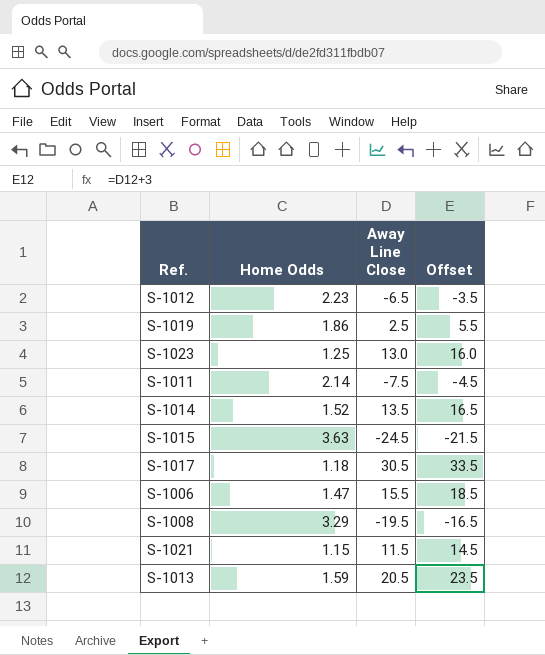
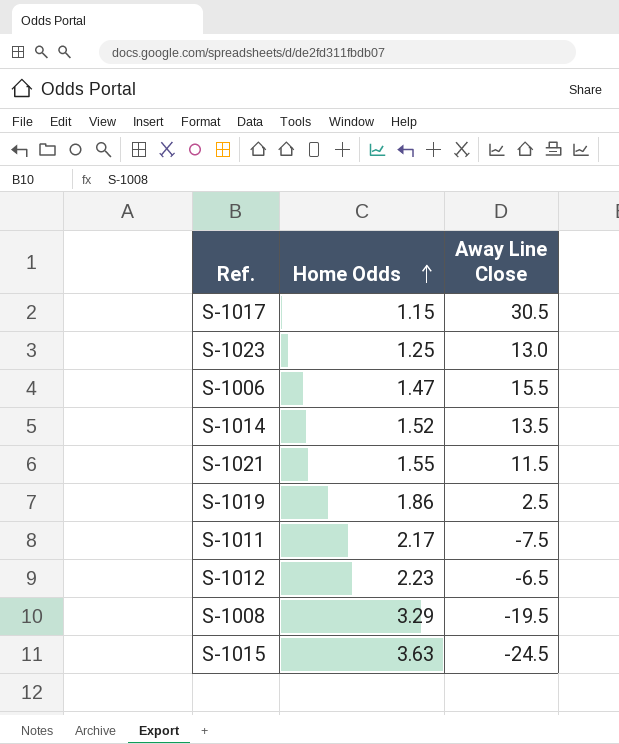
row order: none -> Home Odds ascending
column Offset | formula: [Away Line Close] + 3 -> none
row S-1013: 1.59 | 20.5 | 23.5 -> none
S-1017 | Home Odds: 1.18 -> 1.15
S-1021 | Home Odds: 1.15 -> 1.55
S-1011 | Home Odds: 2.14 -> 2.17

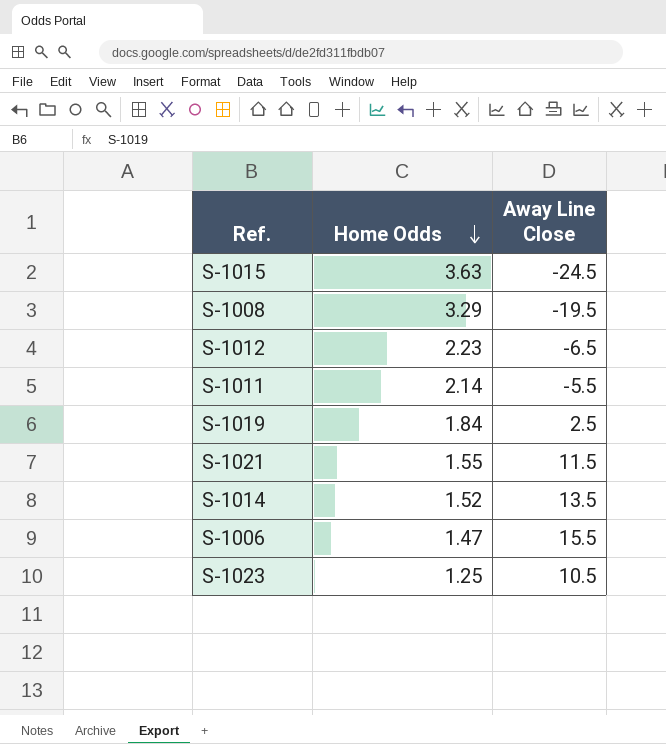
row order: Home Odds ascending -> Home Odds descending
row S-1017: 1.15 | 30.5 -> none
S-1011 | Home Odds: 2.17 -> 2.14
S-1011 | Away Line Close: -7.5 -> -5.5
S-1019 | Home Odds: 1.86 -> 1.84
S-1023 | Away Line Close: 13.0 -> 10.5

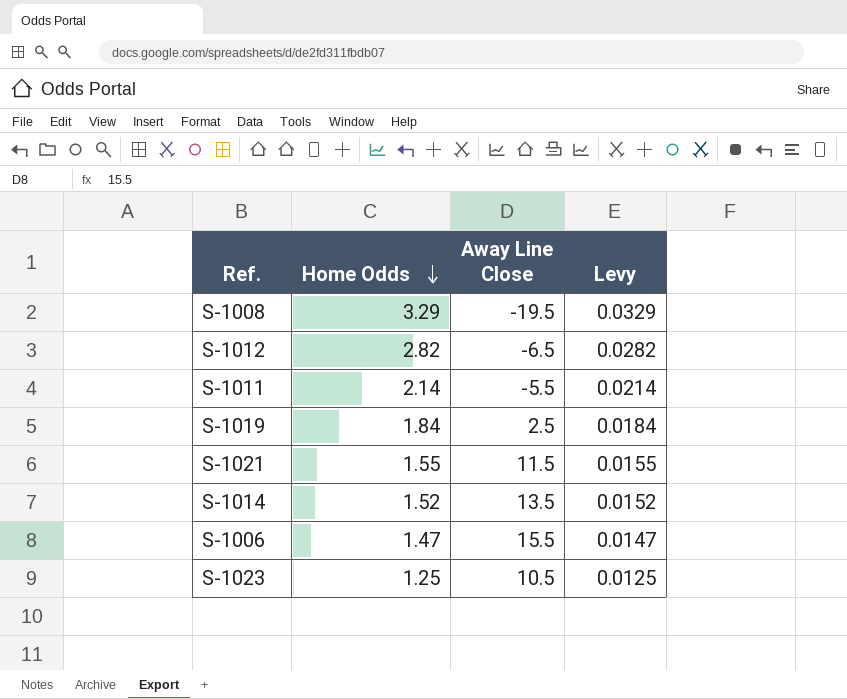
column Levy | formula: none -> [Home Odds] * 0.01
row S-1015: 3.63 | -24.5 -> none
S-1012 | Home Odds: 2.23 -> 2.82

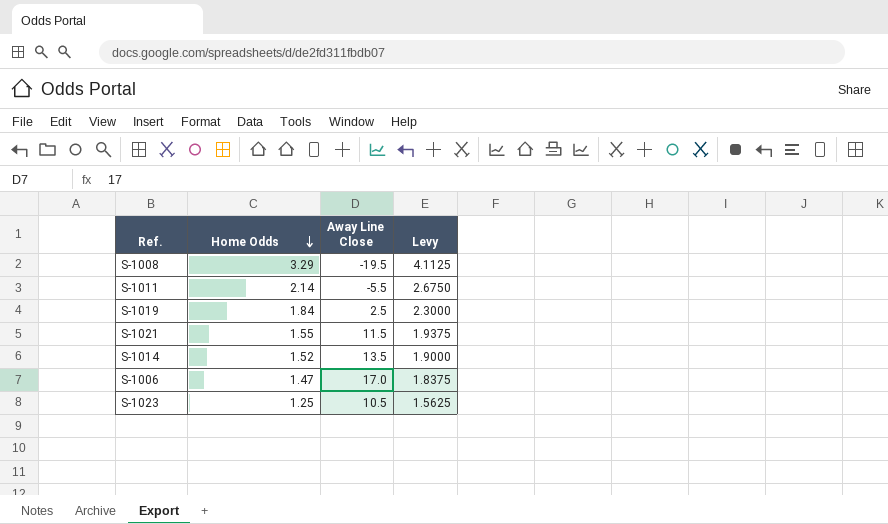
column Levy | formula: [Home Odds] * 0.01 -> [Home Odds] * 1.25
row S-1012: 2.82 | -6.5 | 0.0282 -> none
S-1006 | Away Line Close: 15.5 -> 17.0

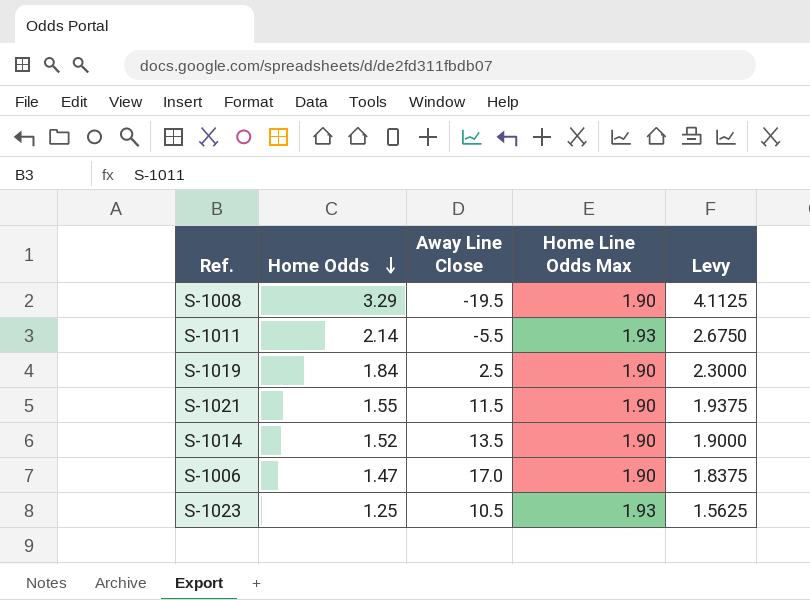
column Home Line Odds Max | position: none -> 4

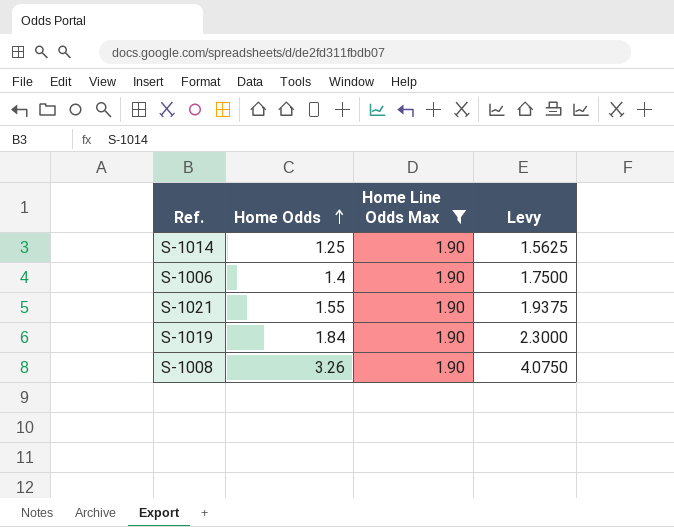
filter: none -> Home Line Odds Max = 1.90
row order: Home Odds descending -> Home Odds ascending
column Away Line Close | position: 3 -> none
S-1014 | Home Odds: 1.52 -> 1.25
S-1014 | Levy: 1.9000 -> 1.5625
S-1006 | Home Odds: 1.47 -> 1.4
S-1006 | Levy: 1.8375 -> 1.7500
S-1008 | Home Odds: 3.29 -> 3.26
S-1008 | Levy: 4.1125 -> 4.0750

